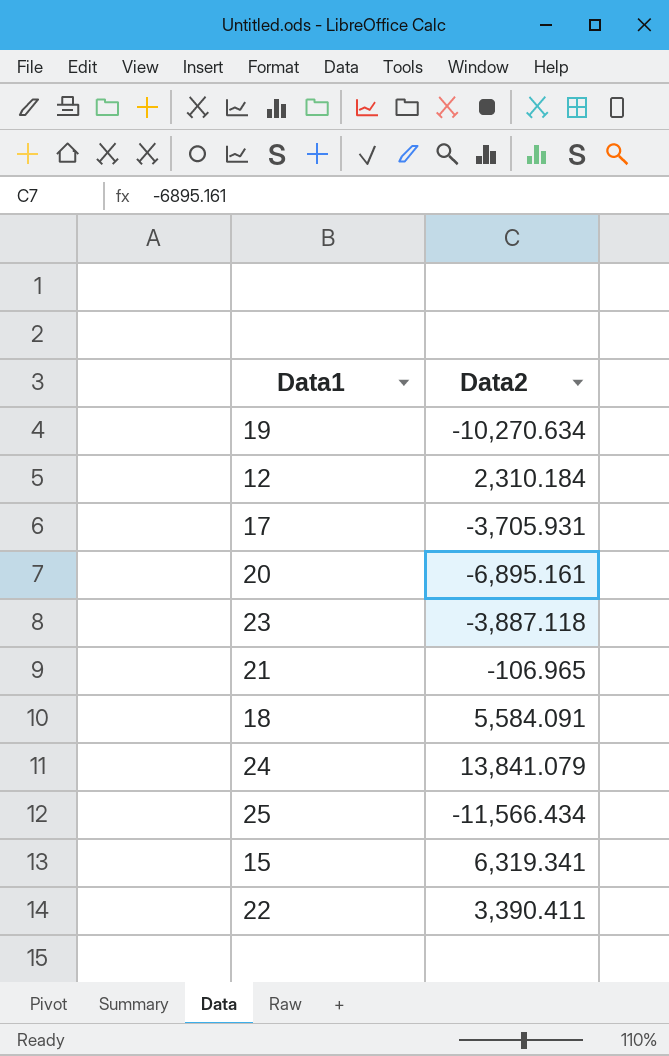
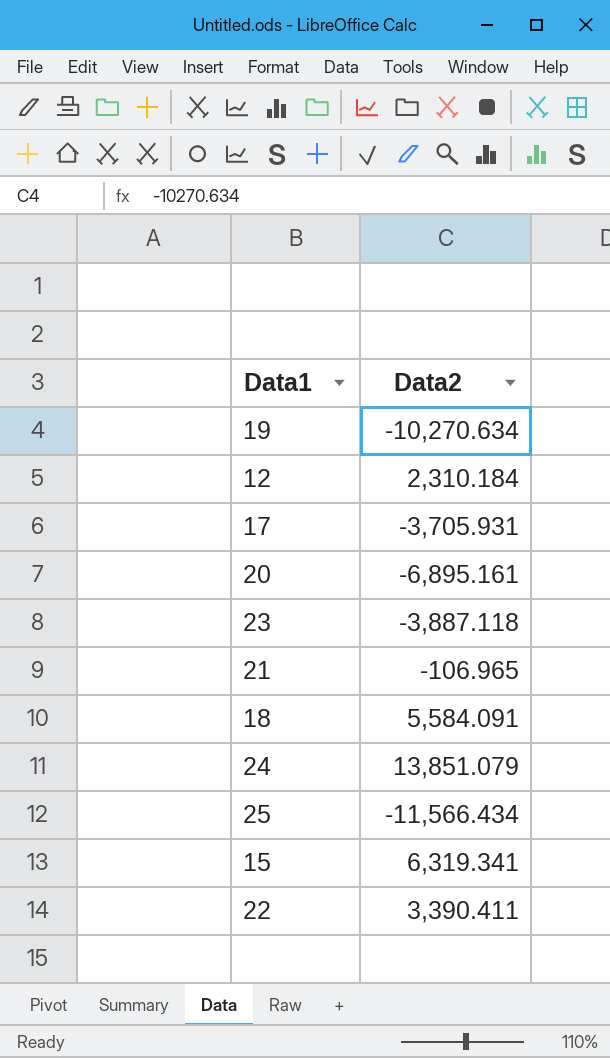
24 | Data2: 13,841.079 -> 13,851.079

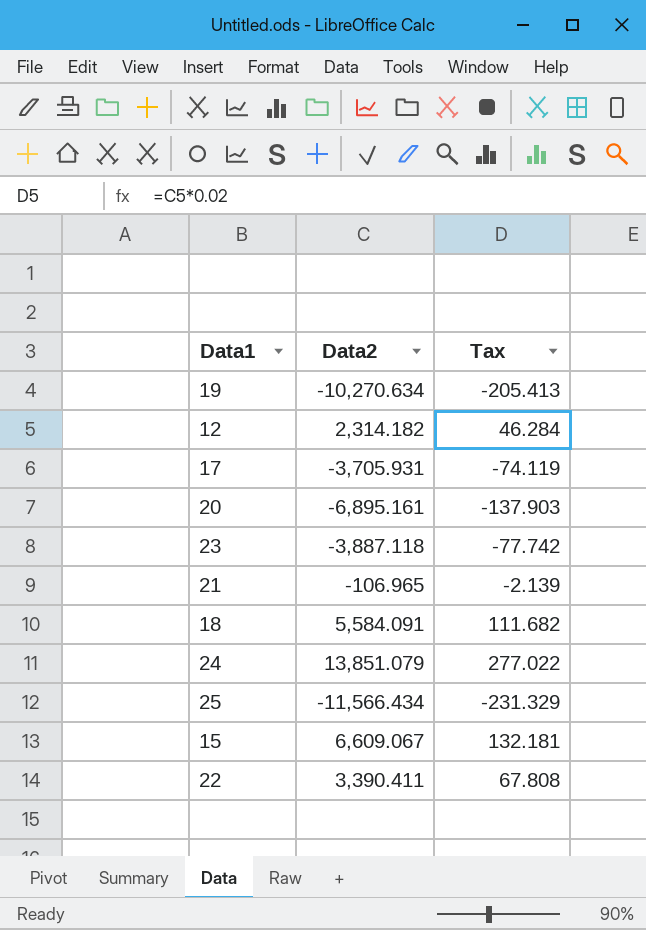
column Tax | formula: none -> [Data2] * 0.02
12 | Data2: 2,310.184 -> 2,314.182
15 | Data2: 6,319.341 -> 6,609.067

